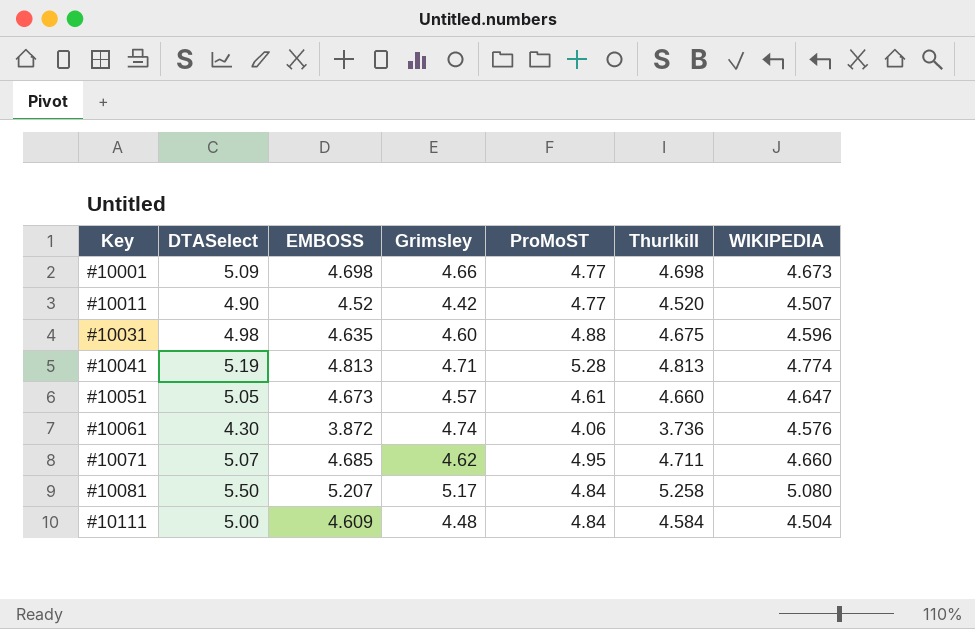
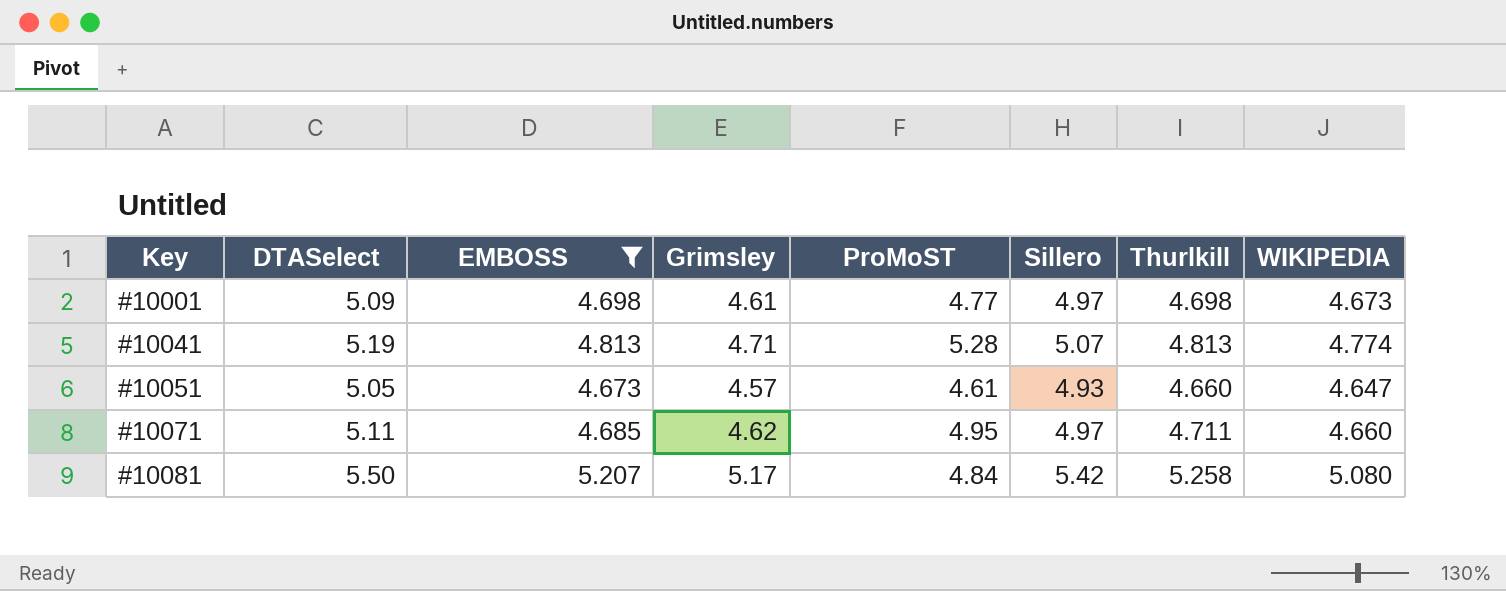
filter: none -> EMBOSS >= 4.673
column Sillero | position: none -> 6
#10001 | Grimsley: 4.66 -> 4.61
#10071 | DTASelect: 5.07 -> 5.11

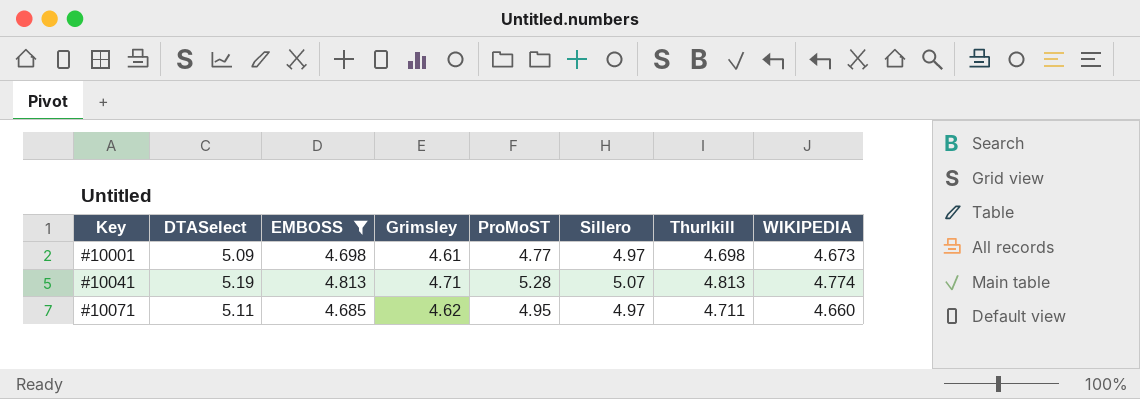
row #10051: 5.05 | 4.673 | 4.57 | 4.61 | 4.93 | 4.660 | 4.647 -> none
row #10081: 5.50 | 5.207 | 5.17 | 4.84 | 5.42 | 5.258 | 5.080 -> none

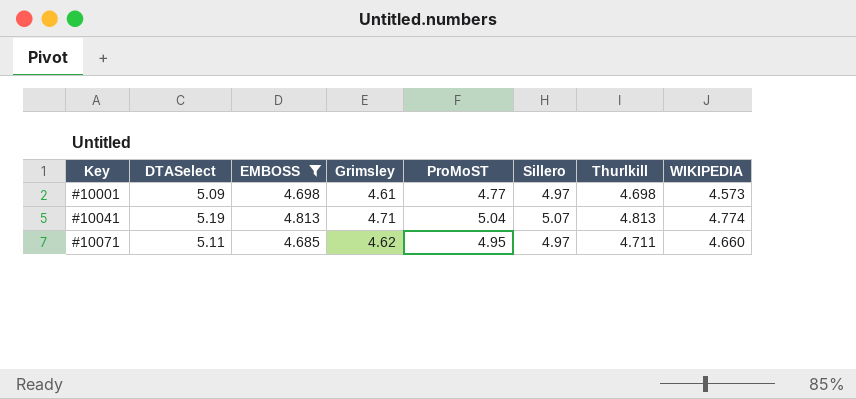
#10001 | WIKIPEDIA: 4.673 -> 4.573
#10041 | ProMoST: 5.28 -> 5.04

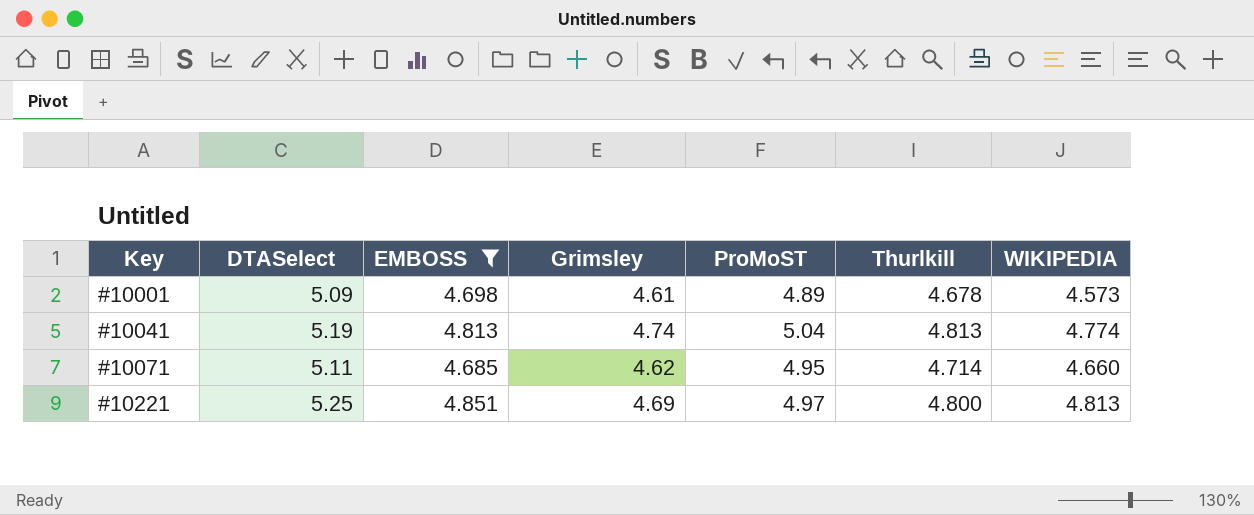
column Sillero | position: 6 -> none
#10001 | ProMoST: 4.77 -> 4.89
#10001 | Thurlkill: 4.698 -> 4.678
#10041 | Grimsley: 4.71 -> 4.74
#10071 | Thurlkill: 4.711 -> 4.714
row #10221: none -> 5.25 | 4.851 | 4.69 | 4.97 | 4.800 | 4.813

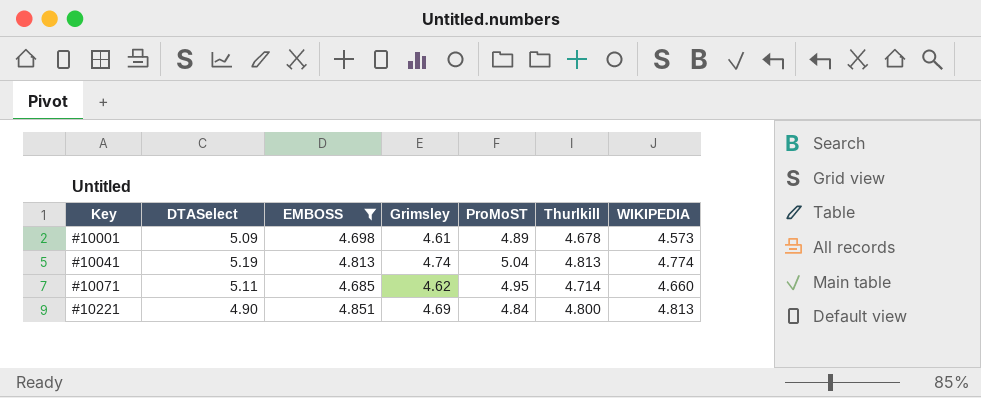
#10221 | DTASelect: 5.25 -> 4.90
#10221 | ProMoST: 4.97 -> 4.84

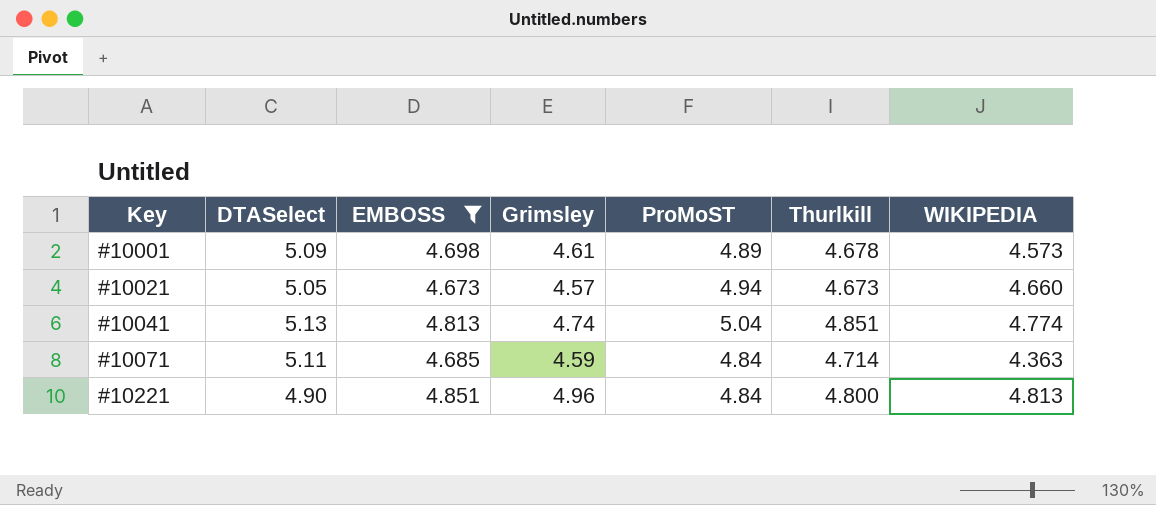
row #10021: none -> 5.05 | 4.673 | 4.57 | 4.94 | 4.673 | 4.660
#10041 | DTASelect: 5.19 -> 5.13
#10041 | Thurlkill: 4.813 -> 4.851
#10071 | Grimsley: 4.62 -> 4.59
#10071 | ProMoST: 4.95 -> 4.84
#10071 | WIKIPEDIA: 4.660 -> 4.363
#10221 | Grimsley: 4.69 -> 4.96

